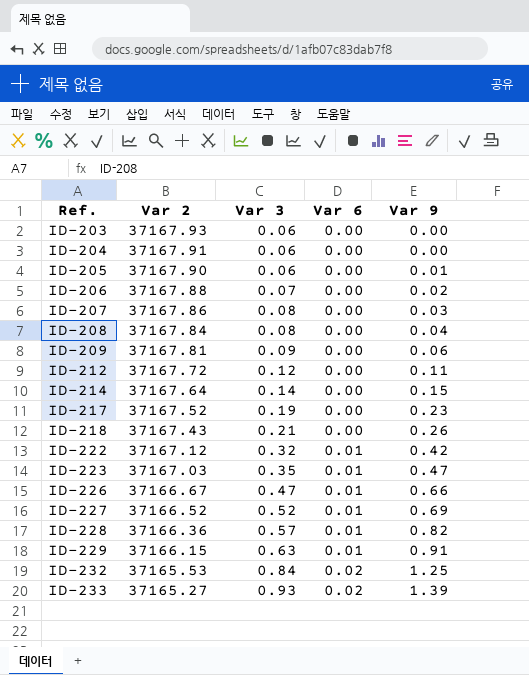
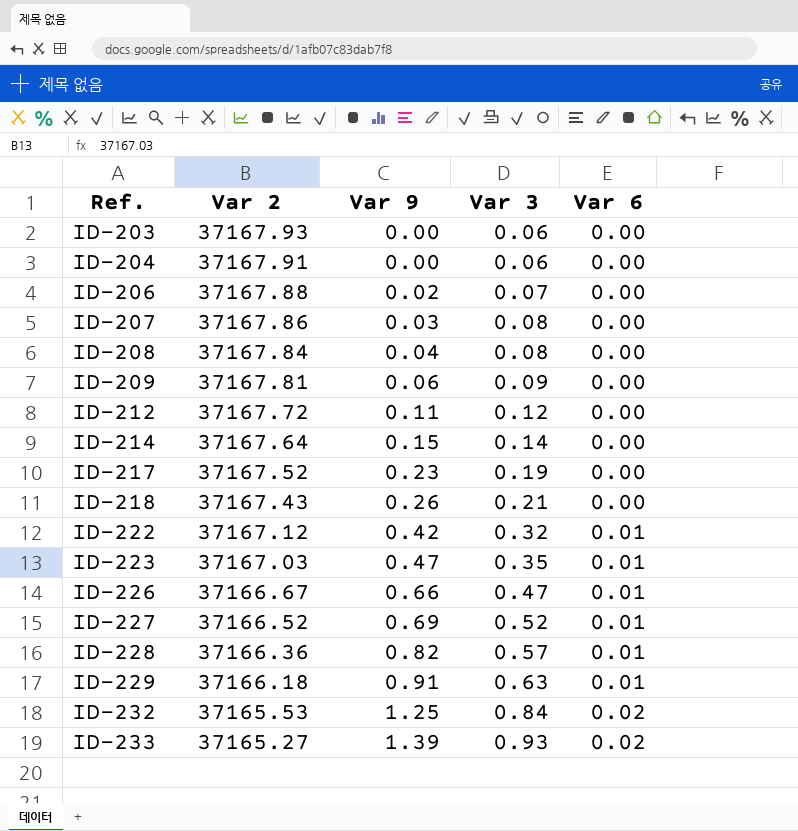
column Var 9 | position: 5 -> 3
row ID-205: 37167.90 | 0.06 | 0.00 | 0.01 -> none
ID-229 | Var 2: 37166.15 -> 37166.18

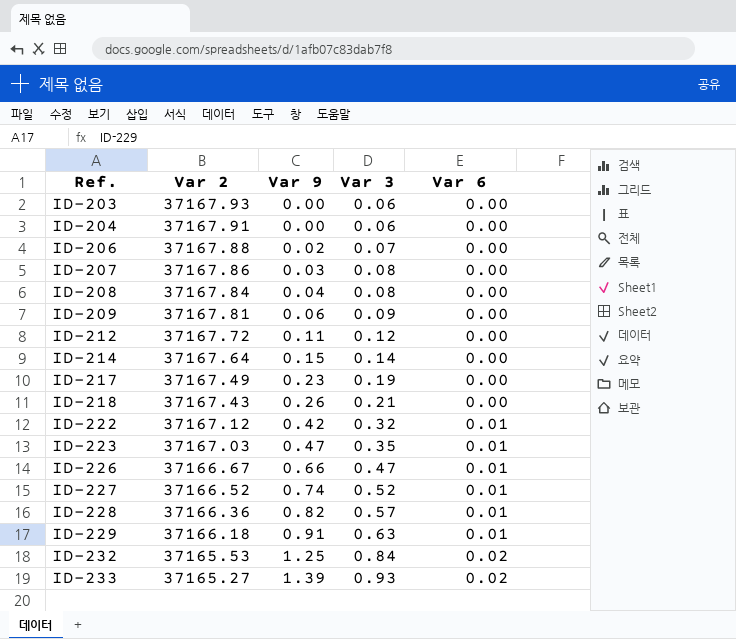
ID-217 | Var 2: 37167.52 -> 37167.49
ID-227 | Var 9: 0.69 -> 0.74

